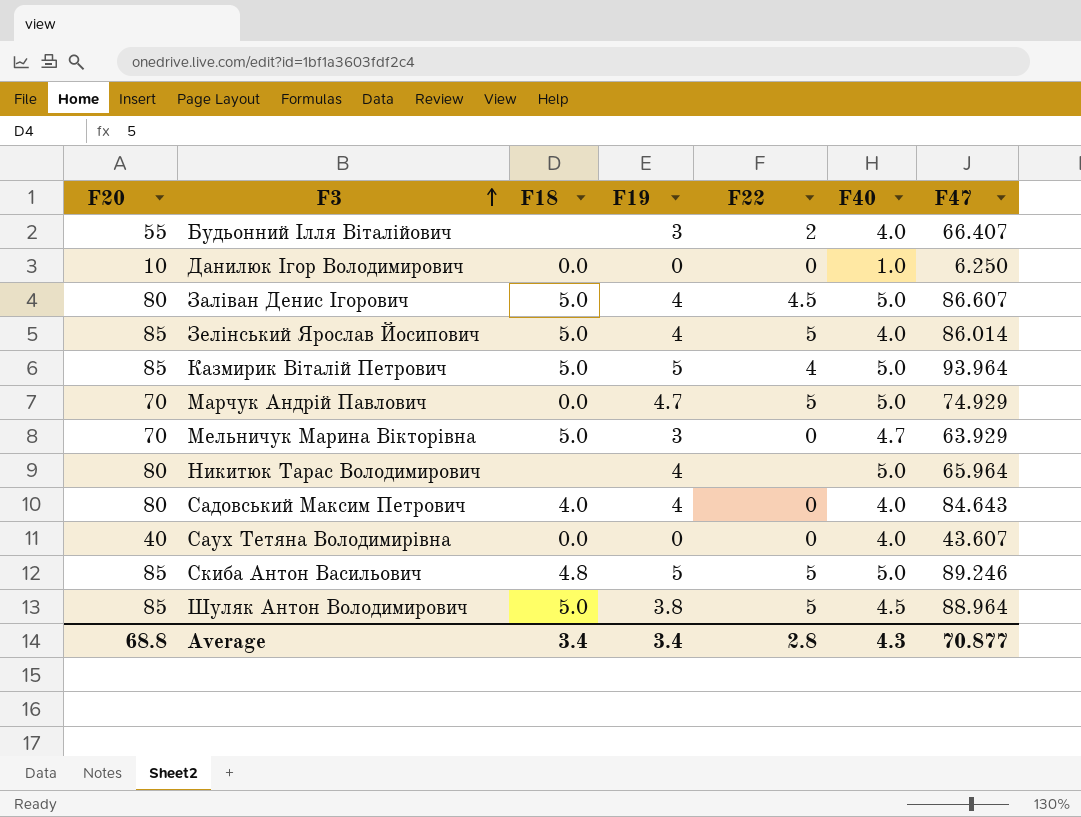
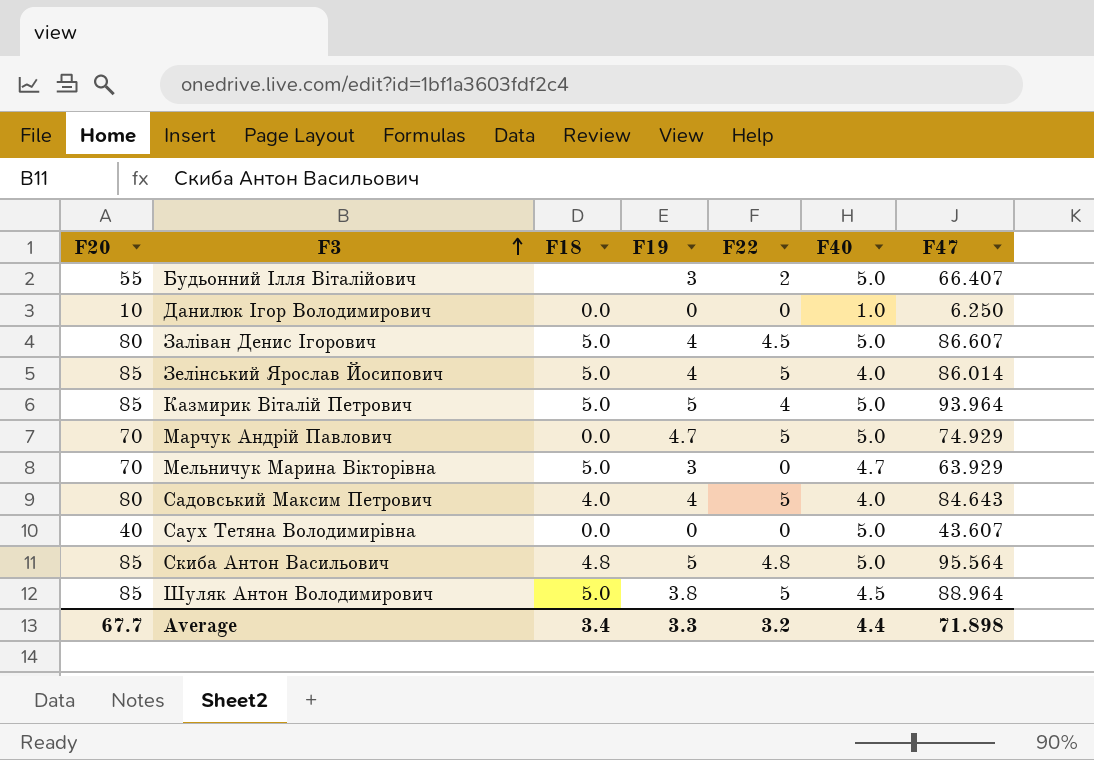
row Никитюк Тарас Володимирович: 80 | none | 4 | none | 5.0 | 65.964 -> none
Будьонний Ілля Віталійович | F40: 4.0 -> 5.0
Садовський Максим Петрович | F22: 0 -> 5
Саух Тетяна Володимирівна | F40: 4.0 -> 5.0
Скиба Антон Васильович | F22: 5 -> 4.8
Скиба Антон Васильович | F47: 89.246 -> 95.564
Average | F20: 68.8 -> 67.7
Average | F19: 3.4 -> 3.3
Average | F22: 2.8 -> 3.2
Average | F40: 4.3 -> 4.4
Average | F47: 70.877 -> 71.898

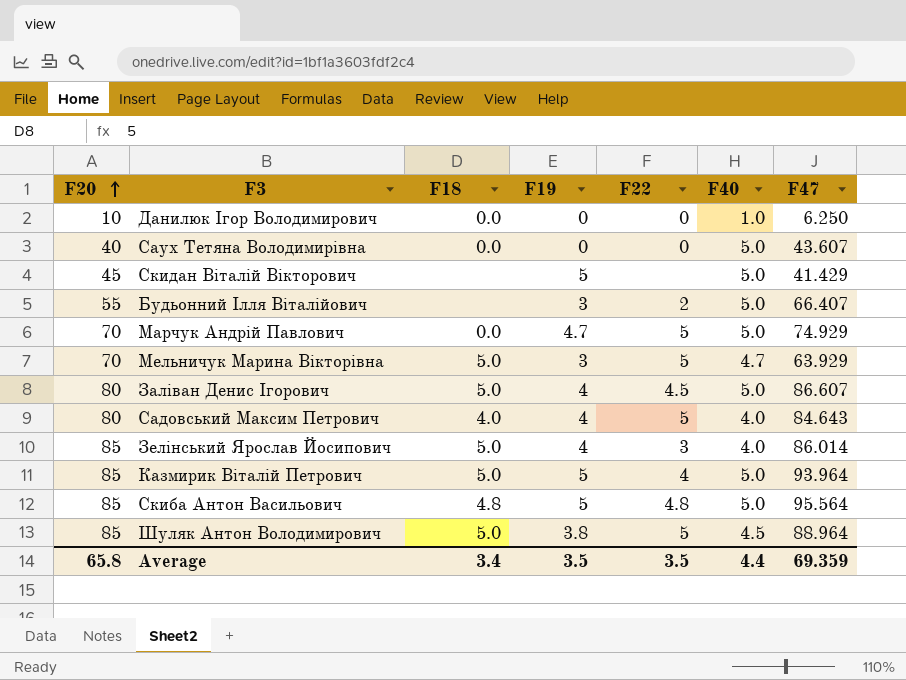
row order: F3 ascending -> F20 ascending
row Скидан Віталій Вікторович: none -> 45 | none | 5 | none | 5.0 | 41.429
Мельничук Марина Вікторівна | F22: 0 -> 5
Зелінський Ярослав Йосипович | F22: 5 -> 3
Average | F20: 67.7 -> 65.8
Average | F19: 3.3 -> 3.5
Average | F22: 3.2 -> 3.5
Average | F47: 71.898 -> 69.359

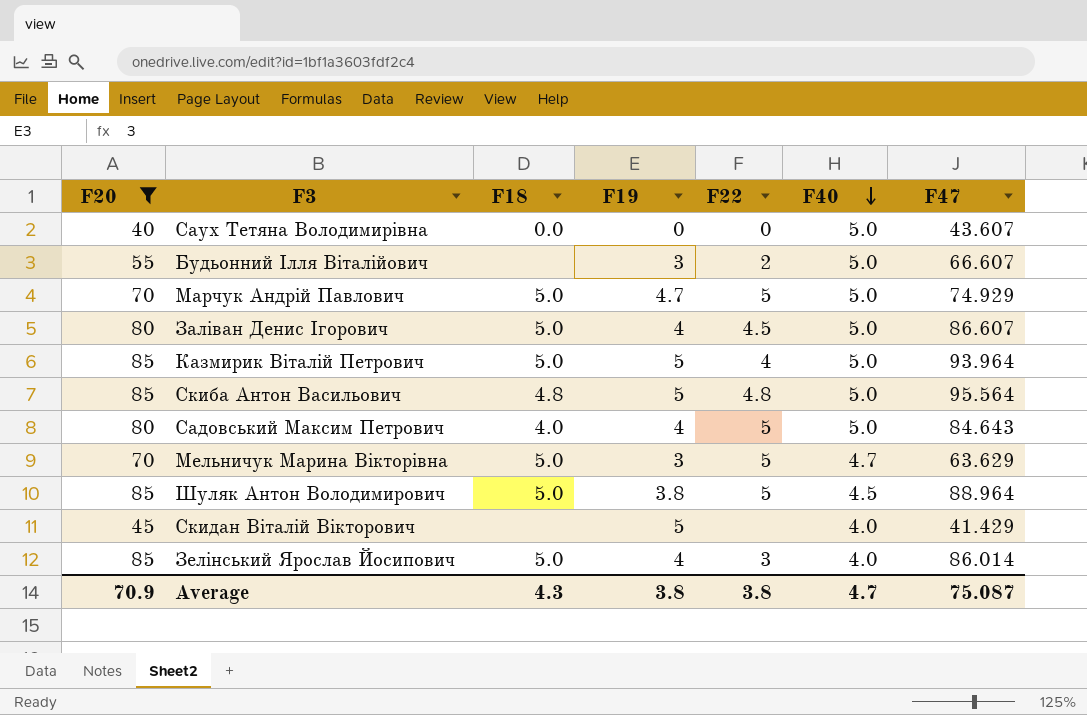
filter: none -> F20 != 10
row order: F20 ascending -> F40 descending
Будьонний Ілля Віталійович | F47: 66.407 -> 66.607
Марчук Андрій Павлович | F18: 0.0 -> 5.0
Садовський Максим Петрович | F40: 4.0 -> 5.0
Мельничук Марина Вікторівна | F47: 63.929 -> 63.629
Скидан Віталій Вікторович | F40: 5.0 -> 4.0
Average | F20: 65.8 -> 70.9
Average | F18: 3.4 -> 4.3
Average | F19: 3.5 -> 3.8
Average | F22: 3.5 -> 3.8
Average | F40: 4.4 -> 4.7
Average | F47: 69.359 -> 75.087

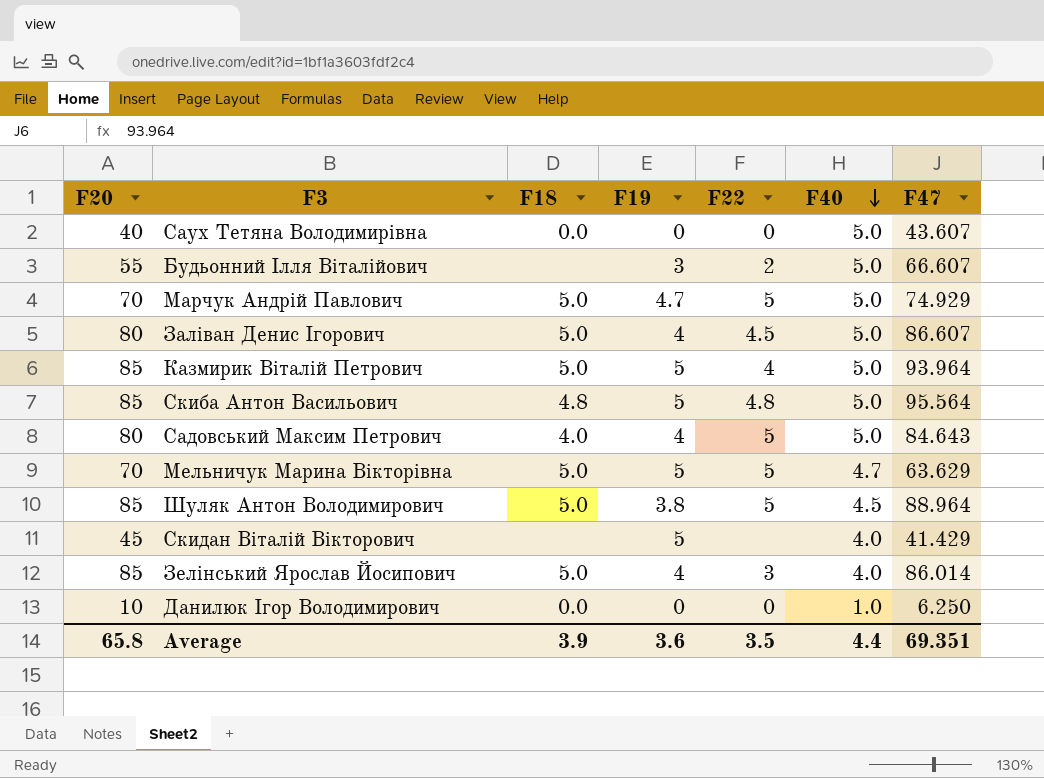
filter: F20 != 10 -> none
Мельничук Марина Вікторівна | F19: 3 -> 5
Average | F20: 70.9 -> 65.8
Average | F18: 4.3 -> 3.9
Average | F19: 3.8 -> 3.6
Average | F22: 3.8 -> 3.5
Average | F40: 4.7 -> 4.4
Average | F47: 75.087 -> 69.351

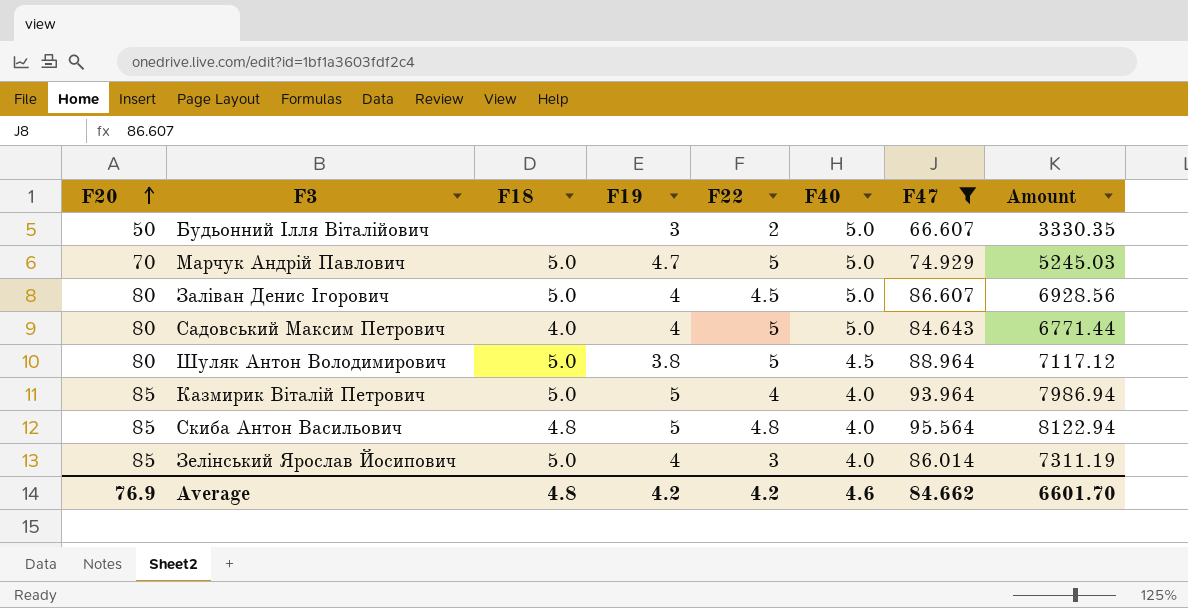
filter: none -> F47 >= 66.607
row order: F40 descending -> F20 ascending
column Amount | formula: none -> [F20] * [F47]
Будьонний Ілля Віталійович | F20: 55 -> 50
Шуляк Антон Володимирович | F20: 85 -> 80
Казмирик Віталій Петрович | F40: 5.0 -> 4.0
Скиба Антон Васильович | F40: 5.0 -> 4.0
Average | F20: 65.8 -> 76.9
Average | F18: 3.9 -> 4.8
Average | F19: 3.6 -> 4.2
Average | F22: 3.5 -> 4.2
Average | F40: 4.4 -> 4.6
Average | F47: 69.351 -> 84.662

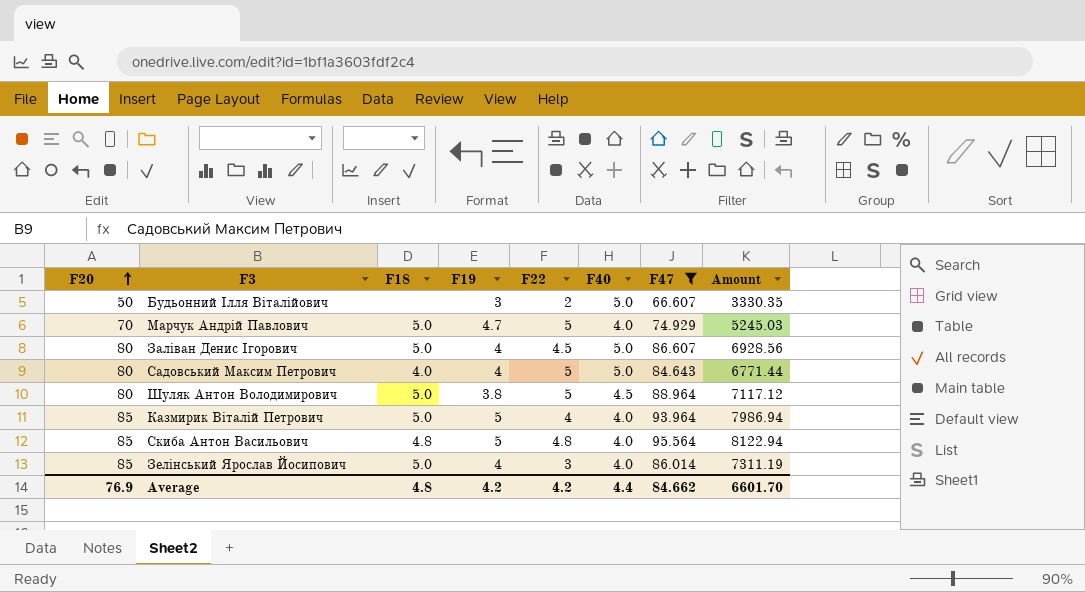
Марчук Андрій Павлович | F40: 5.0 -> 4.0
Average | F40: 4.6 -> 4.4

